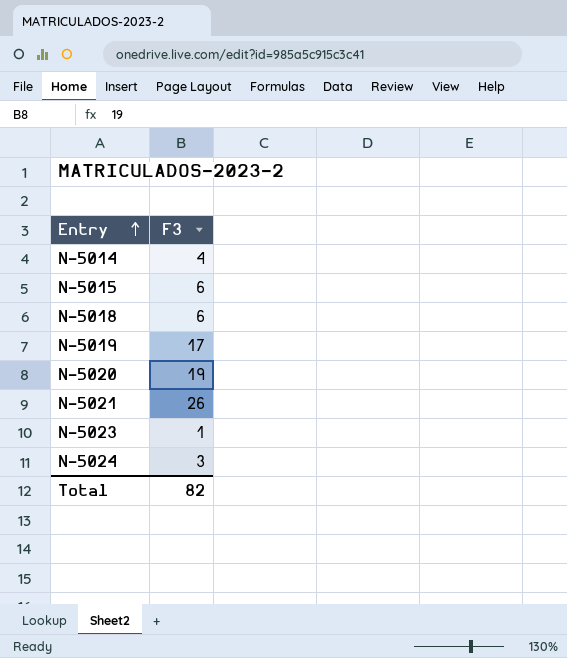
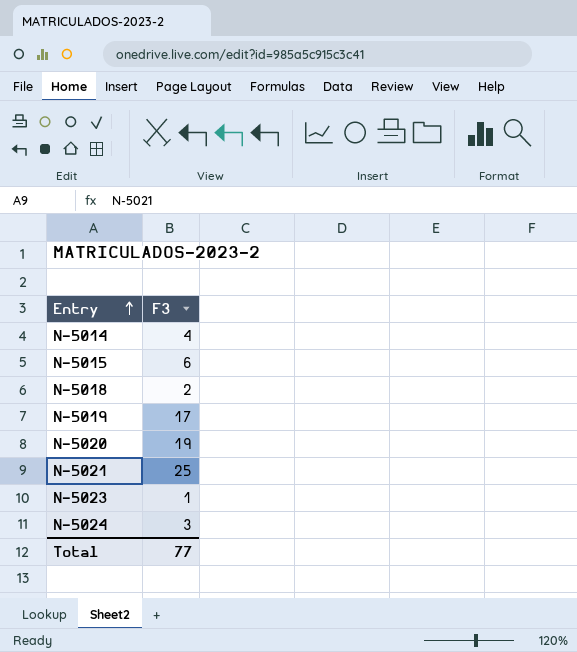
N-5018 | F3: 6 -> 2
N-5021 | F3: 26 -> 25
Total | F3: 82 -> 77

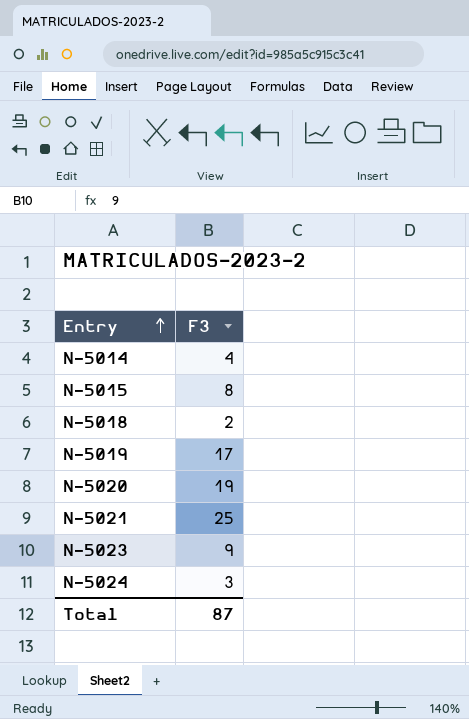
N-5015 | F3: 6 -> 8
N-5023 | F3: 1 -> 9
Total | F3: 77 -> 87

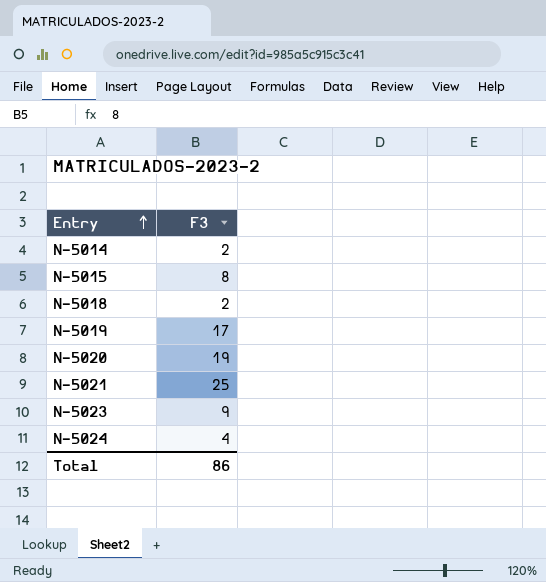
N-5014 | F3: 4 -> 2
N-5024 | F3: 3 -> 4
Total | F3: 87 -> 86

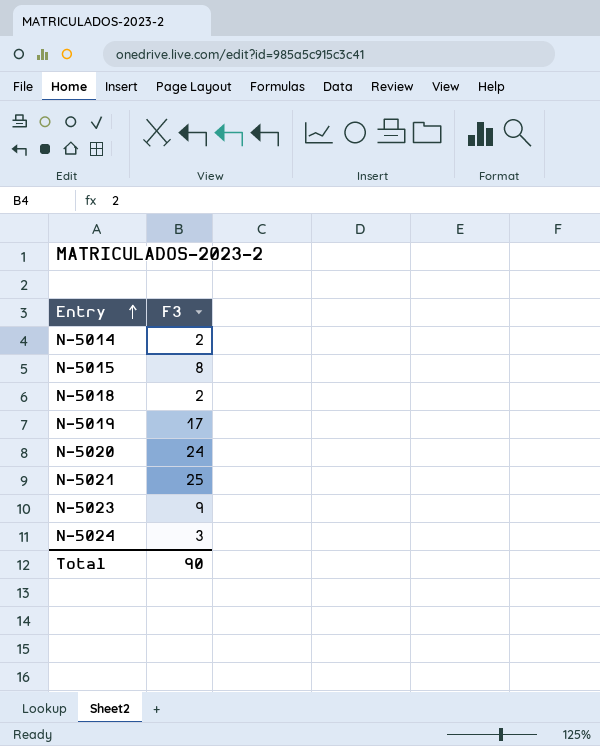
N-5020 | F3: 19 -> 24
N-5024 | F3: 4 -> 3
Total | F3: 86 -> 90

